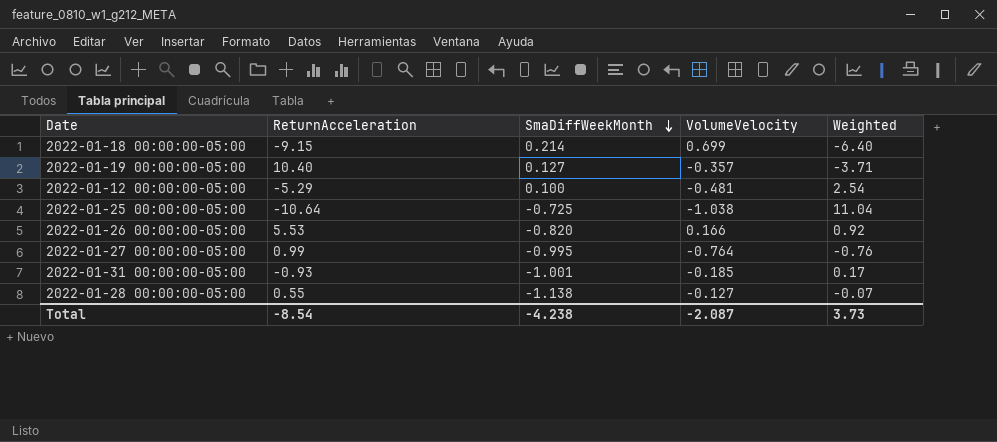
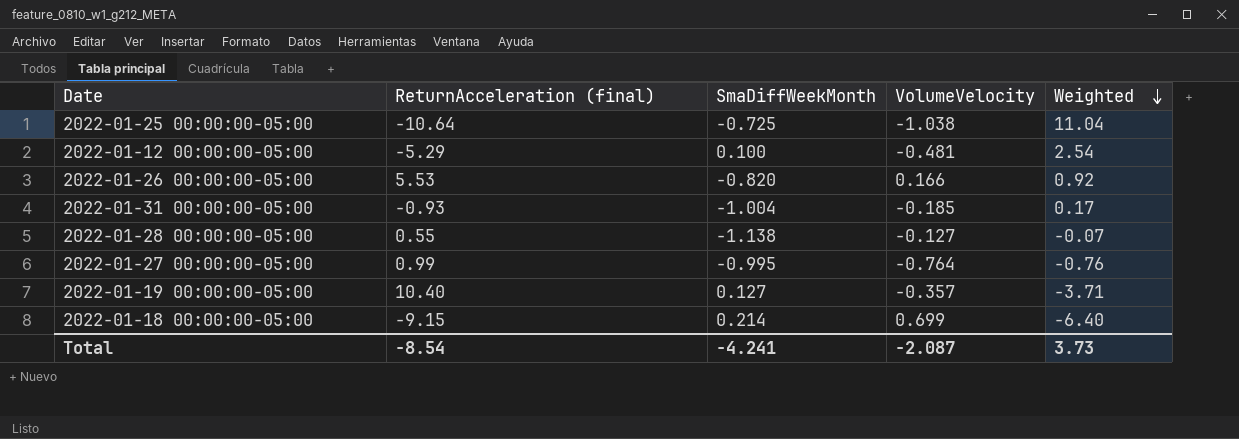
row order: SmaDiffWeekMonth descending -> Weighted descending
column name: ReturnAcceleration -> ReturnAcceleration (final)
2022-01-31 00:00:00-05:00 | SmaDiffWeekMonth: -1.001 -> -1.004
Total | SmaDiffWeekMonth: -4.238 -> -4.241

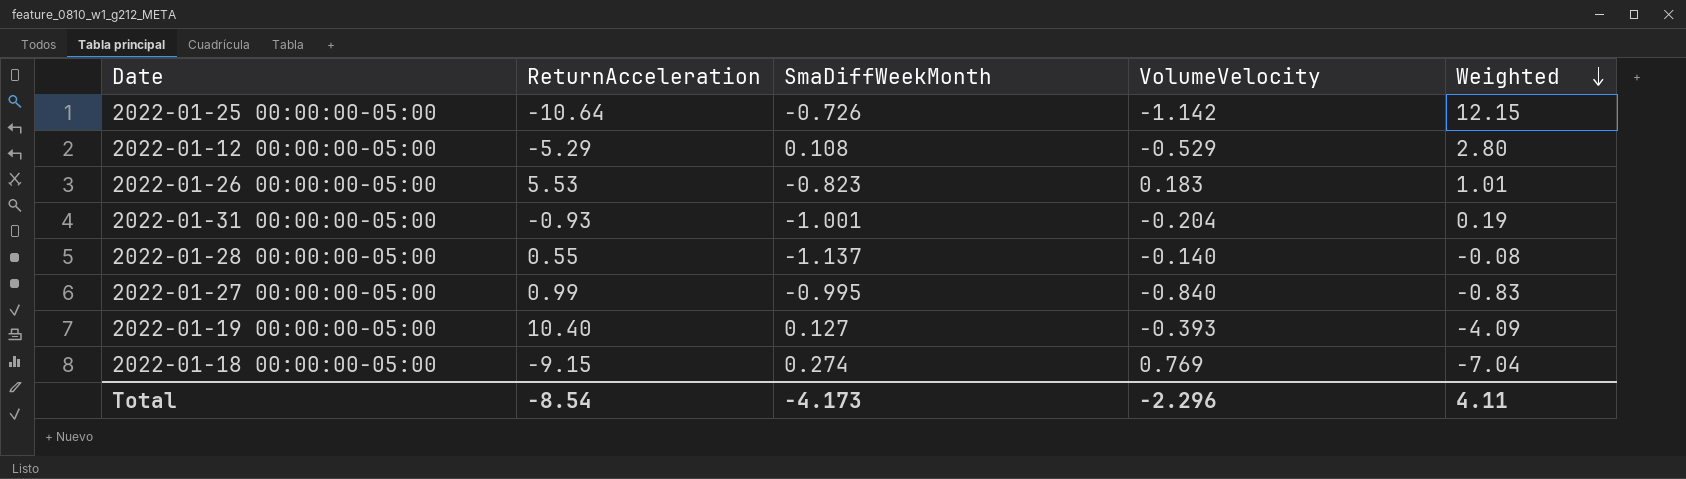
column name: ReturnAcceleration (final) -> ReturnAcceleration
2022-01-25 00:00:00-05:00 | SmaDiffWeekMonth: -0.725 -> -0.726
2022-01-25 00:00:00-05:00 | VolumeVelocity: -1.038 -> -1.142
2022-01-25 00:00:00-05:00 | Weighted: 11.04 -> 12.15
2022-01-12 00:00:00-05:00 | SmaDiffWeekMonth: 0.100 -> 0.108
2022-01-12 00:00:00-05:00 | VolumeVelocity: -0.481 -> -0.529
2022-01-12 00:00:00-05:00 | Weighted: 2.54 -> 2.80
2022-01-26 00:00:00-05:00 | SmaDiffWeekMonth: -0.820 -> -0.823
2022-01-26 00:00:00-05:00 | VolumeVelocity: 0.166 -> 0.183
2022-01-26 00:00:00-05:00 | Weighted: 0.92 -> 1.01
2022-01-31 00:00:00-05:00 | SmaDiffWeekMonth: -1.004 -> -1.001
2022-01-31 00:00:00-05:00 | VolumeVelocity: -0.185 -> -0.204
2022-01-31 00:00:00-05:00 | Weighted: 0.17 -> 0.19
2022-01-28 00:00:00-05:00 | SmaDiffWeekMonth: -1.138 -> -1.137
2022-01-28 00:00:00-05:00 | VolumeVelocity: -0.127 -> -0.140
2022-01-28 00:00:00-05:00 | Weighted: -0.07 -> -0.08
2022-01-27 00:00:00-05:00 | VolumeVelocity: -0.764 -> -0.840
2022-01-27 00:00:00-05:00 | Weighted: -0.76 -> -0.83
2022-01-19 00:00:00-05:00 | VolumeVelocity: -0.357 -> -0.393
2022-01-19 00:00:00-05:00 | Weighted: -3.71 -> -4.09
2022-01-18 00:00:00-05:00 | SmaDiffWeekMonth: 0.214 -> 0.274
2022-01-18 00:00:00-05:00 | VolumeVelocity: 0.699 -> 0.769
2022-01-18 00:00:00-05:00 | Weighted: -6.40 -> -7.04
Total | SmaDiffWeekMonth: -4.241 -> -4.173
Total | VolumeVelocity: -2.087 -> -2.296
Total | Weighted: 3.73 -> 4.11

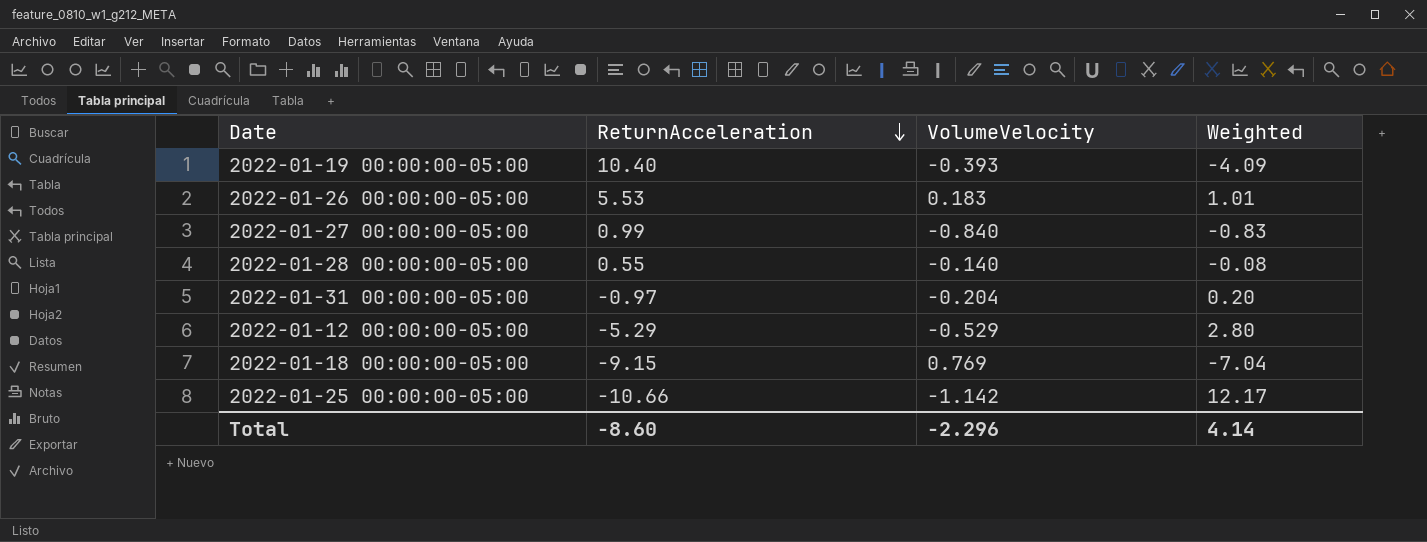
row order: Weighted descending -> ReturnAcceleration descending
column SmaDiffWeekMonth | position: 3 -> none
2022-01-31 00:00:00-05:00 | ReturnAcceleration: -0.93 -> -0.97
2022-01-31 00:00:00-05:00 | Weighted: 0.19 -> 0.20
2022-01-25 00:00:00-05:00 | ReturnAcceleration: -10.64 -> -10.66
2022-01-25 00:00:00-05:00 | Weighted: 12.15 -> 12.17
Total | ReturnAcceleration: -8.54 -> -8.60
Total | Weighted: 4.11 -> 4.14

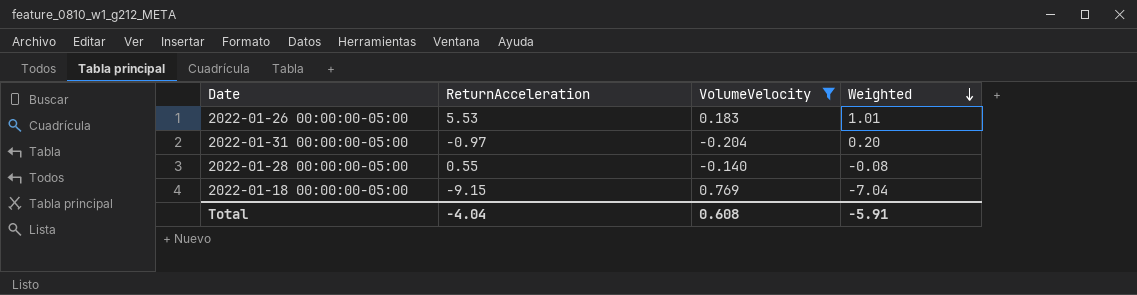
filter: none -> VolumeVelocity >= -0.204
row order: ReturnAcceleration descending -> Weighted descending
Total | ReturnAcceleration: -8.60 -> -4.04
Total | VolumeVelocity: -2.296 -> 0.608
Total | Weighted: 4.14 -> -5.91

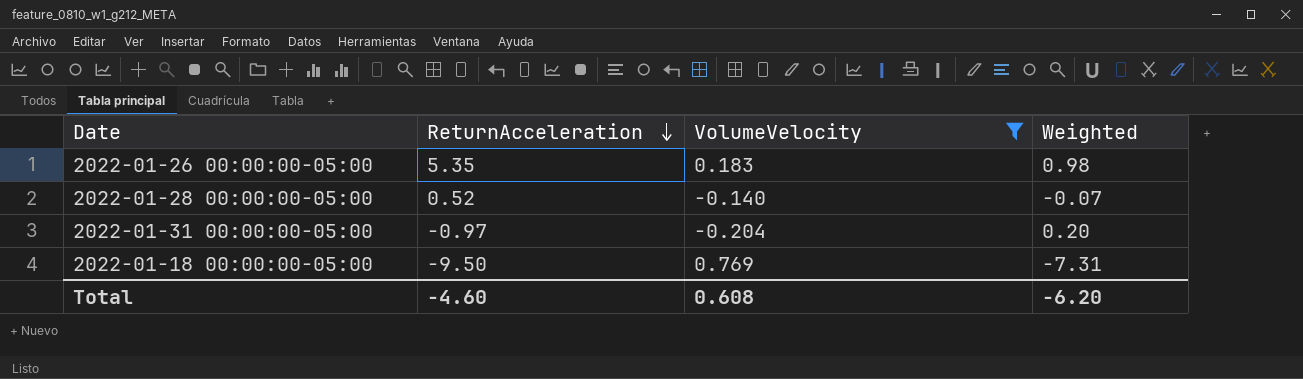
row order: Weighted descending -> ReturnAcceleration descending
2022-01-26 00:00:00-05:00 | ReturnAcceleration: 5.53 -> 5.35
2022-01-26 00:00:00-05:00 | Weighted: 1.01 -> 0.98
2022-01-28 00:00:00-05:00 | ReturnAcceleration: 0.55 -> 0.52
2022-01-28 00:00:00-05:00 | Weighted: -0.08 -> -0.07
2022-01-18 00:00:00-05:00 | ReturnAcceleration: -9.15 -> -9.50
2022-01-18 00:00:00-05:00 | Weighted: -7.04 -> -7.31
Total | ReturnAcceleration: -4.04 -> -4.60
Total | Weighted: -5.91 -> -6.20

